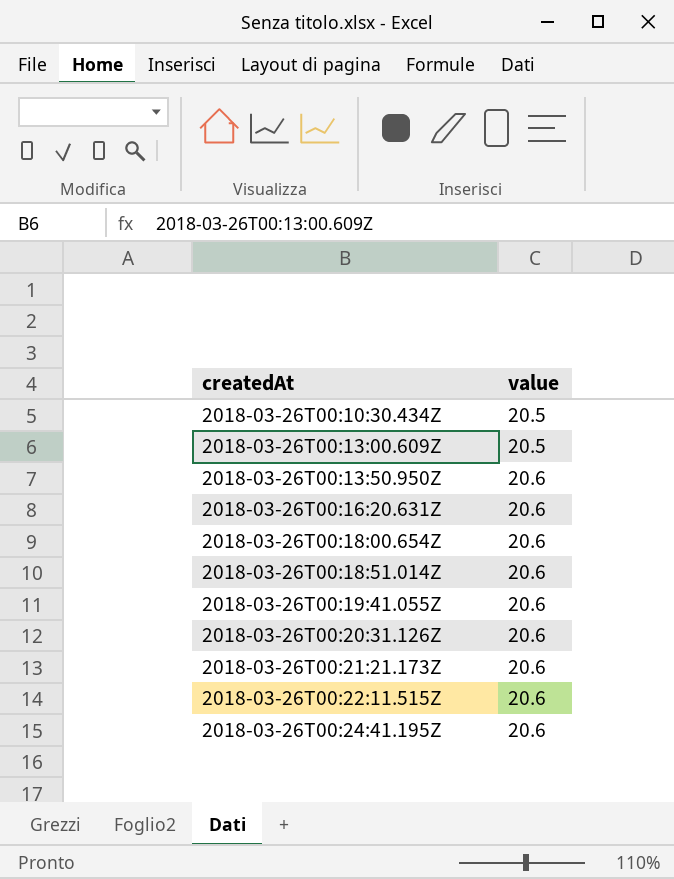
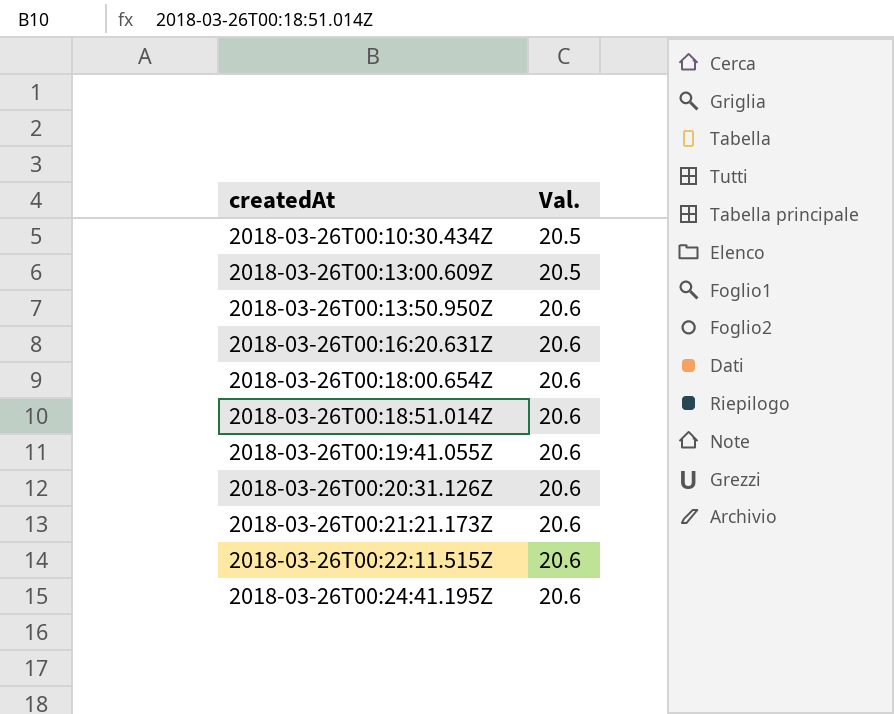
column name: value -> Val.

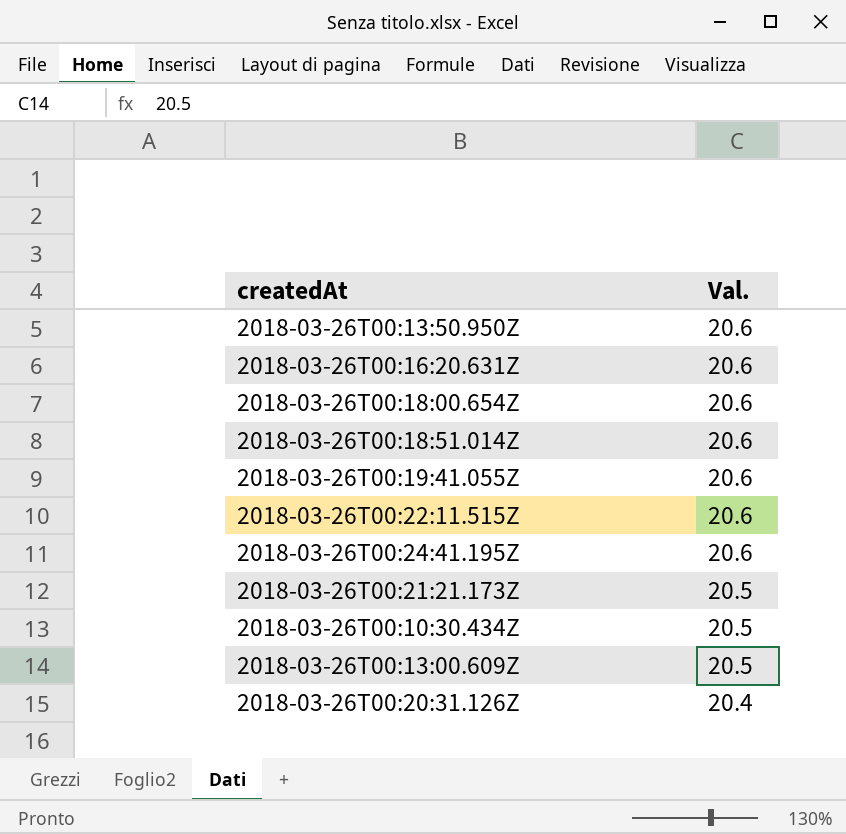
row order: createdAt ascending -> Val. descending
2018-03-26T00:21:21.173Z | Val.: 20.6 -> 20.5
2018-03-26T00:20:31.126Z | Val.: 20.6 -> 20.4

